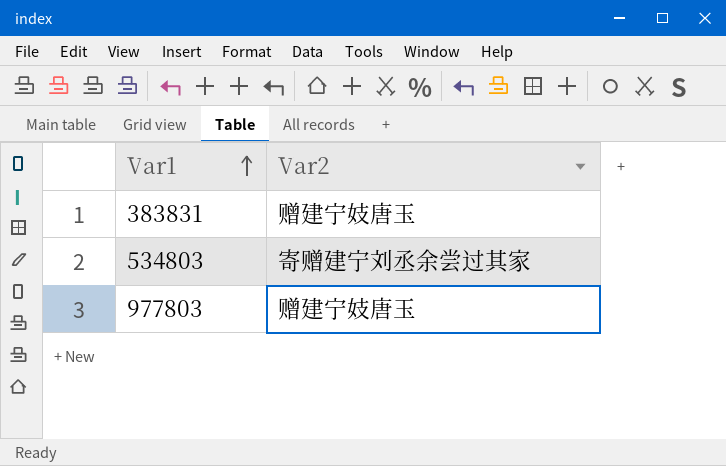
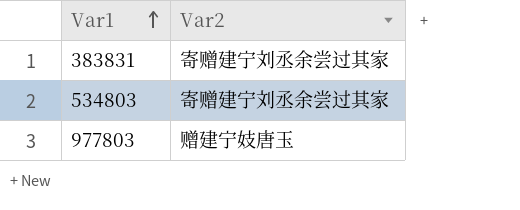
383831 | Var2: 赠建宁妓唐玉 -> 寄赠建宁刘丞余尝过其家

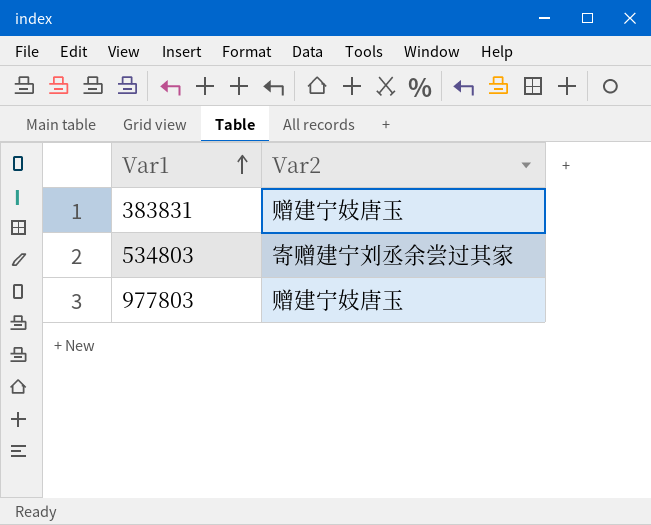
383831 | Var2: 寄赠建宁刘丞余尝过其家 -> 赠建宁妓唐玉

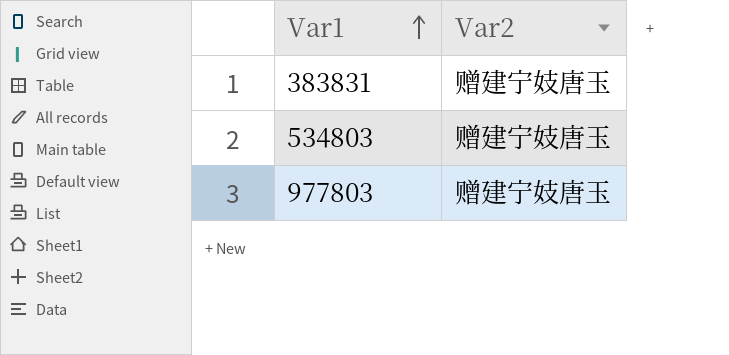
534803 | Var2: 寄赠建宁刘丞余尝过其家 -> 赠建宁妓唐玉

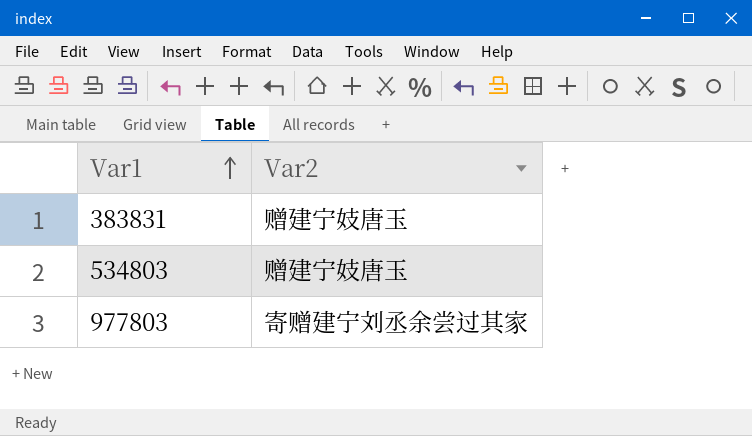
977803 | Var2: 赠建宁妓唐玉 -> 寄赠建宁刘丞余尝过其家

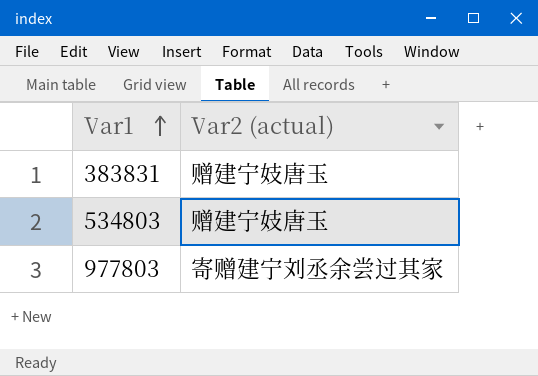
column name: Var2 -> Var2 (actual)

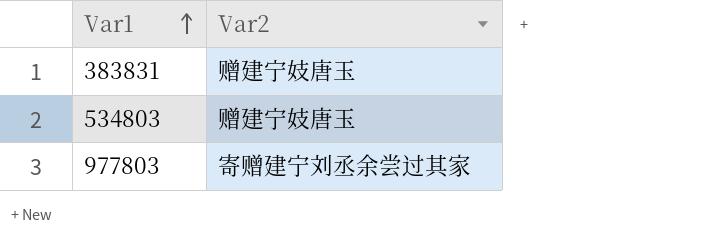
column name: Var2 (actual) -> Var2

